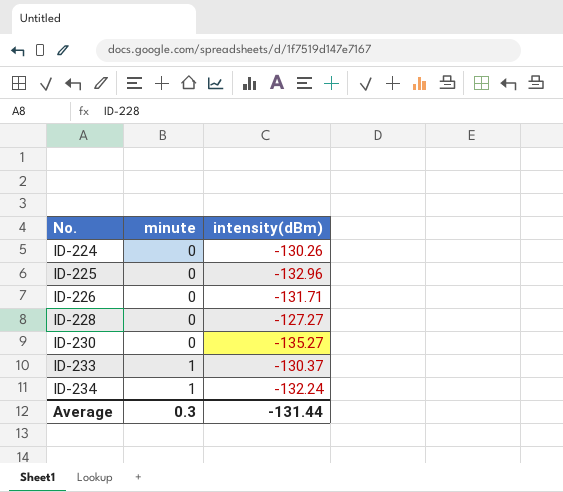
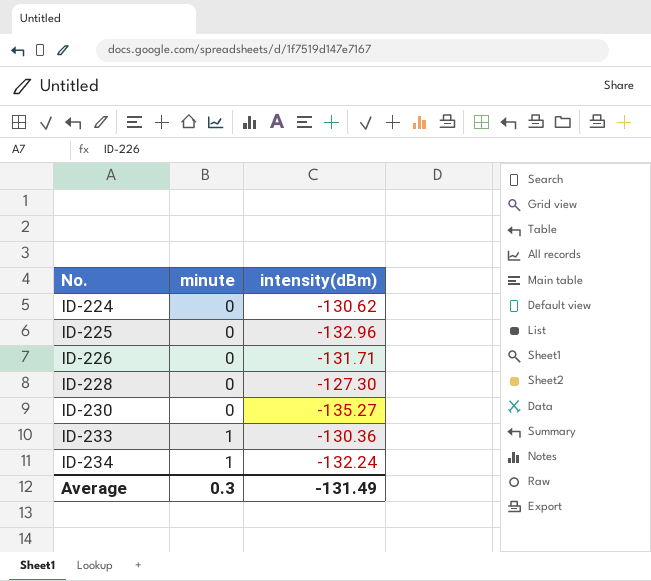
ID-224 | intensity(dBm): -130.26 -> -130.62
ID-228 | intensity(dBm): -127.27 -> -127.30
ID-233 | intensity(dBm): -130.37 -> -130.36
Average | intensity(dBm): -131.44 -> -131.49

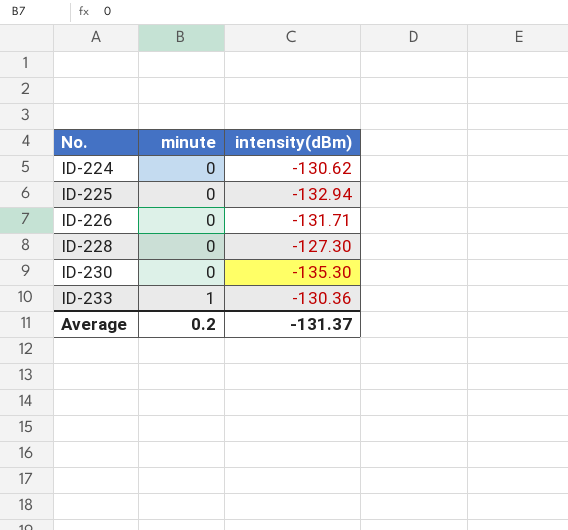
row ID-234: 1 | -132.24 -> none
ID-225 | intensity(dBm): -132.96 -> -132.94
ID-230 | intensity(dBm): -135.27 -> -135.30
Average | minute: 0.3 -> 0.2
Average | intensity(dBm): -131.49 -> -131.37

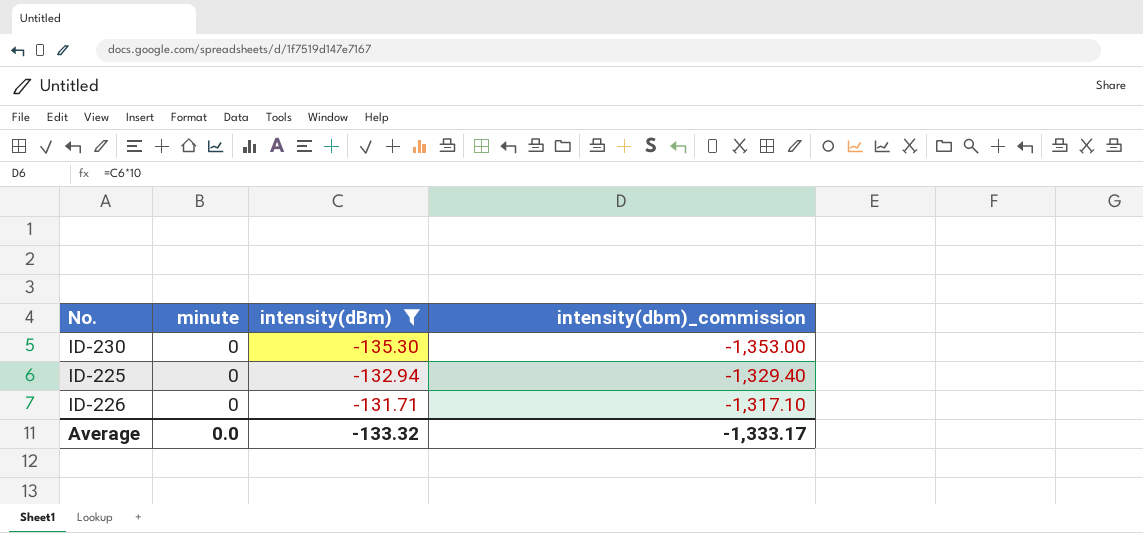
filter: none -> intensity(dBm) <= -131.71
row order: No. ascending -> intensity(dBm) ascending
column intensity(dbm)_commission | formula: none -> [intensity(dBm)] * 10
Average | minute: 0.2 -> 0.0
Average | intensity(dBm): -131.37 -> -133.32

